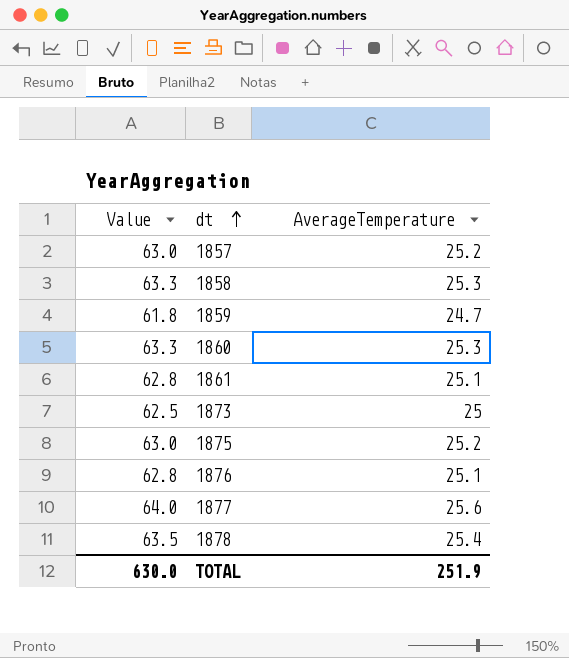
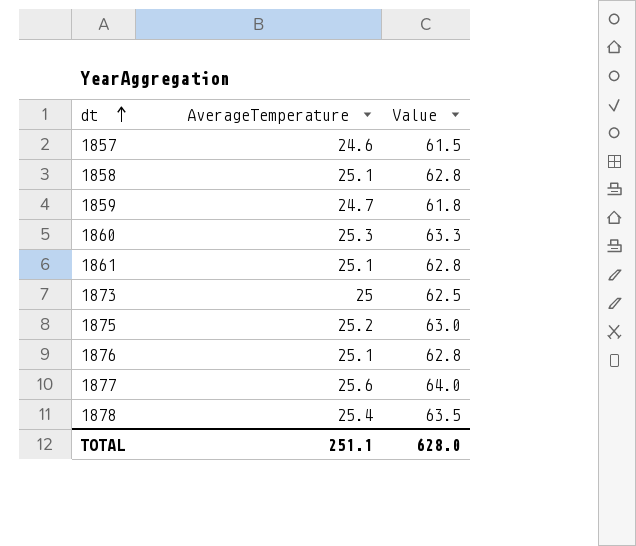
column Value | position: 1 -> 3
1857 | AverageTemperature: 25.2 -> 24.6
1857 | Value: 63.0 -> 61.5
1858 | AverageTemperature: 25.3 -> 25.1
1858 | Value: 63.3 -> 62.8
TOTAL | AverageTemperature: 251.9 -> 251.1
TOTAL | Value: 630.0 -> 628.0

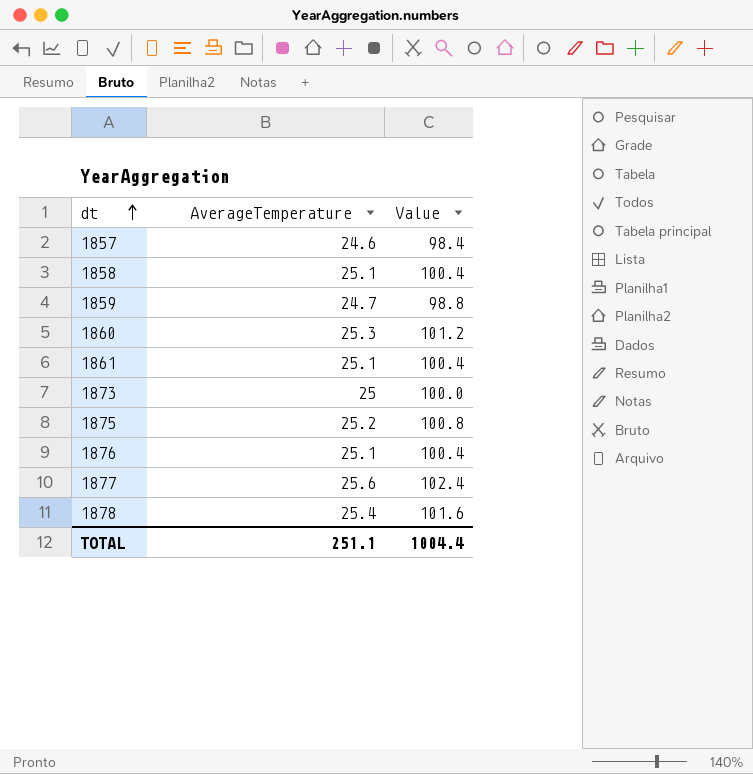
column Value | formula: [AverageTemperature] * 2.5 -> [AverageTemperature] * 4
TOTAL | Value: 628.0 -> 1004.4

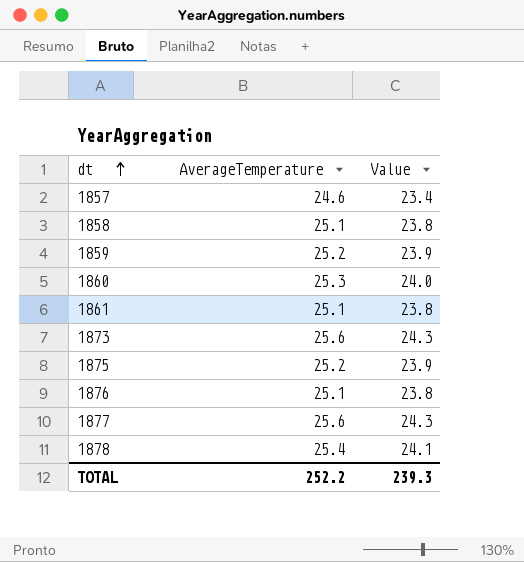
column Value | formula: [AverageTemperature] * 4 -> [AverageTemperature] * 0.95
1859 | AverageTemperature: 24.7 -> 25.2
1873 | AverageTemperature: 25 -> 25.6
TOTAL | AverageTemperature: 251.1 -> 252.2
TOTAL | Value: 1004.4 -> 239.3

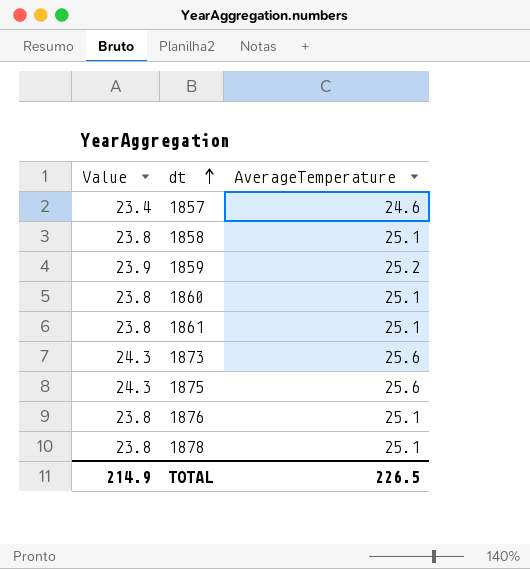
column Value | position: 3 -> 1
row 1877: 25.6 | 24.3 -> none
1860 | Value: 24.0 -> 23.8
1860 | AverageTemperature: 25.3 -> 25.1
1875 | Value: 23.9 -> 24.3
1875 | AverageTemperature: 25.2 -> 25.6
1878 | Value: 24.1 -> 23.8
1878 | AverageTemperature: 25.4 -> 25.1
TOTAL | Value: 239.3 -> 214.9
TOTAL | AverageTemperature: 252.2 -> 226.5

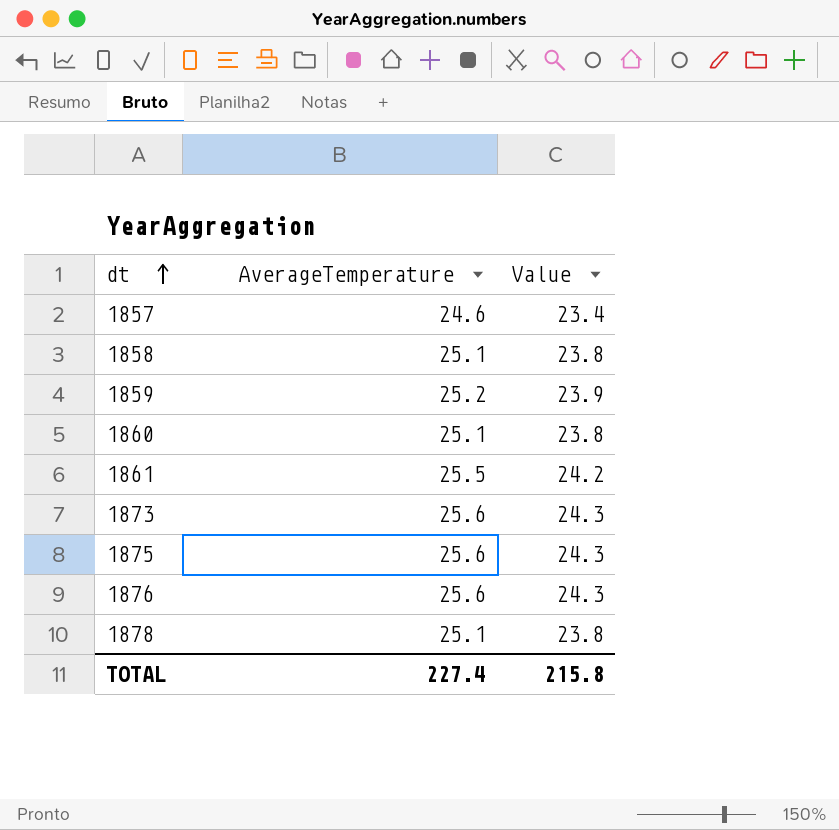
column Value | position: 1 -> 3
1861 | AverageTemperature: 25.1 -> 25.5
1861 | Value: 23.8 -> 24.2
1876 | AverageTemperature: 25.1 -> 25.6
1876 | Value: 23.8 -> 24.3
TOTAL | AverageTemperature: 226.5 -> 227.4
TOTAL | Value: 214.9 -> 215.8

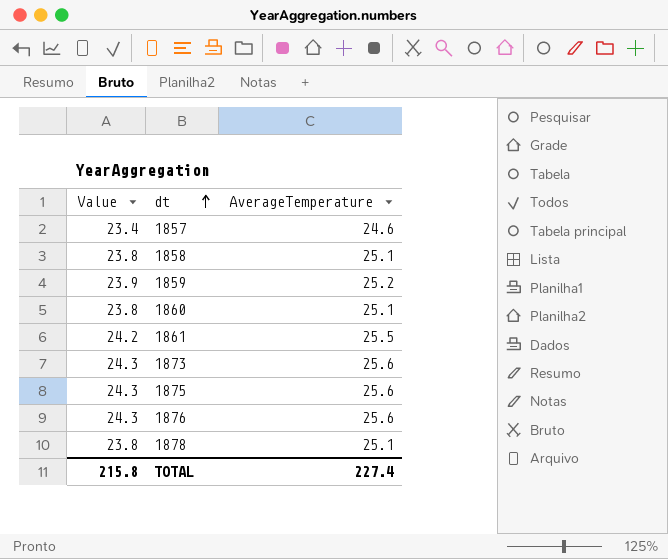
column Value | position: 3 -> 1

